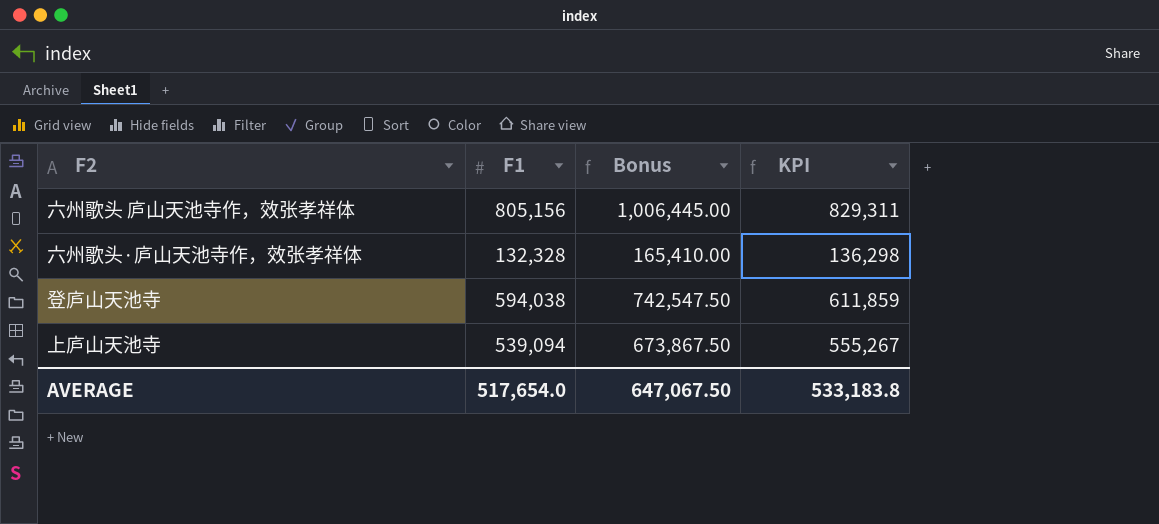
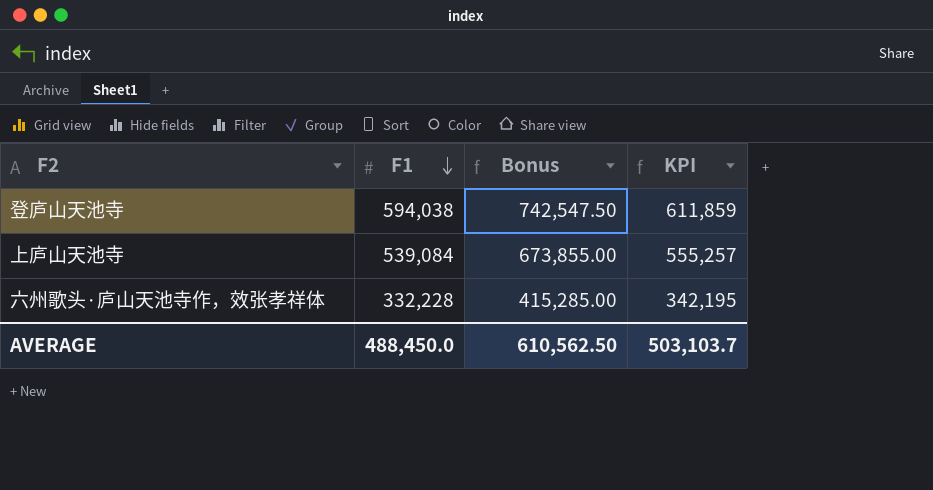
row order: none -> F1 descending
row 六州歌头 庐山天池寺作，效张孝祥体: 805,156 | 1,006,445.00 | 829,311 -> none
上庐山天池寺 | F1: 539,094 -> 539,084
上庐山天池寺 | Bonus: 673,867.50 -> 673,855.00
上庐山天池寺 | KPI: 555,267 -> 555,257
六州歌头·庐山天池寺作，效张孝祥体 | F1: 132,328 -> 332,228
六州歌头·庐山天池寺作，效张孝祥体 | Bonus: 165,410.00 -> 415,285.00
六州歌头·庐山天池寺作，效张孝祥体 | KPI: 136,298 -> 342,195
AVERAGE | F1: 517,654.0 -> 488,450.0
AVERAGE | Bonus: 647,067.50 -> 610,562.50
AVERAGE | KPI: 533,183.8 -> 503,103.7

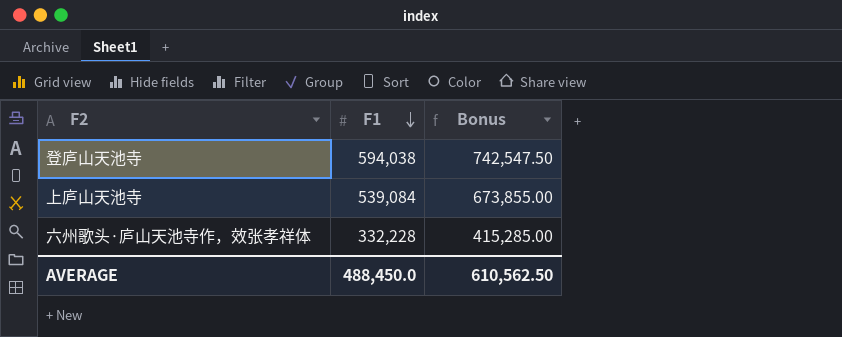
column KPI | formula: [F1] * 1.03 -> none

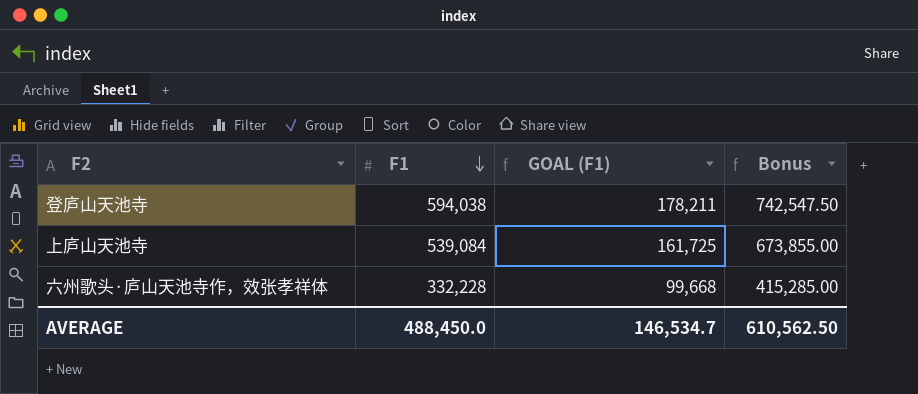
column GOAL (F1) | formula: none -> [F1] * 0.3

